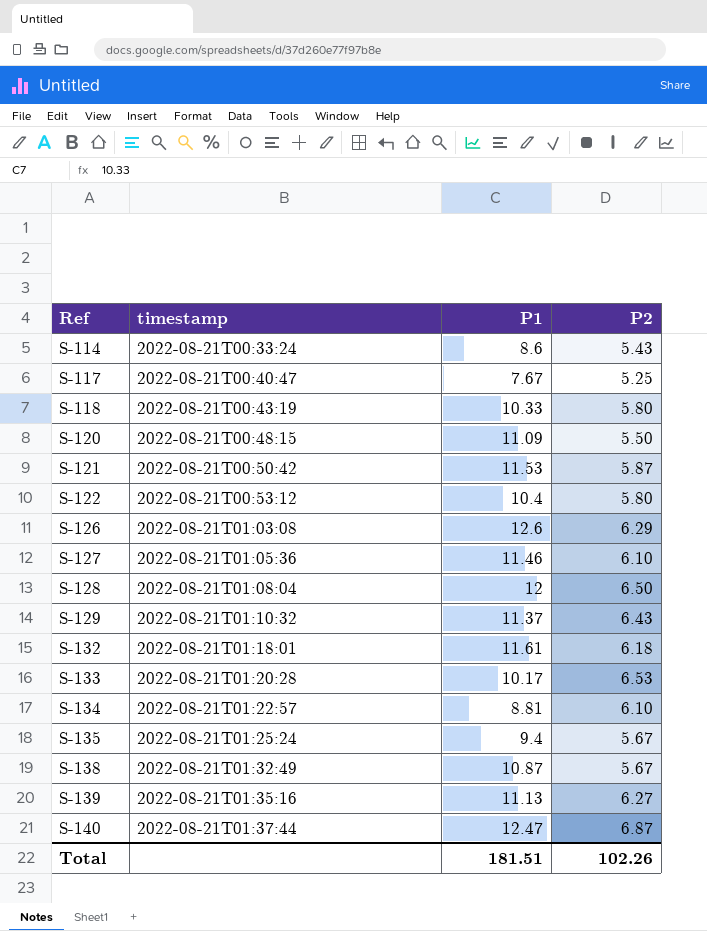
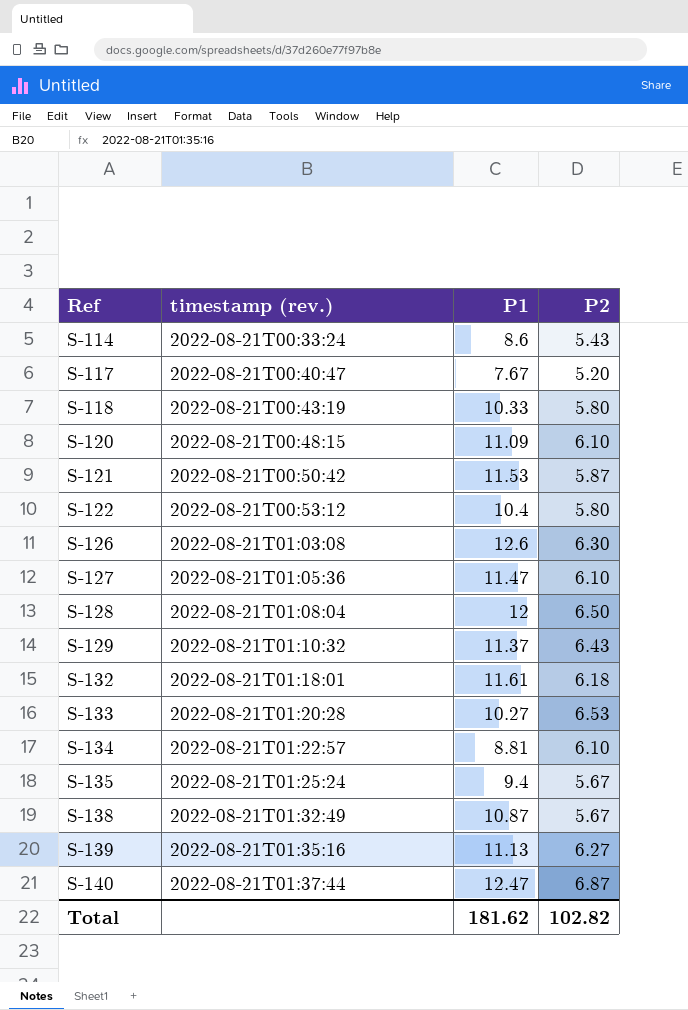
column name: timestamp -> timestamp (rev.)
S-117 | P2: 5.25 -> 5.20
S-120 | P2: 5.50 -> 6.10
S-126 | P2: 6.29 -> 6.30
S-127 | P1: 11.46 -> 11.47
S-133 | P1: 10.17 -> 10.27
Total | P1: 181.51 -> 181.62
Total | P2: 102.26 -> 102.82

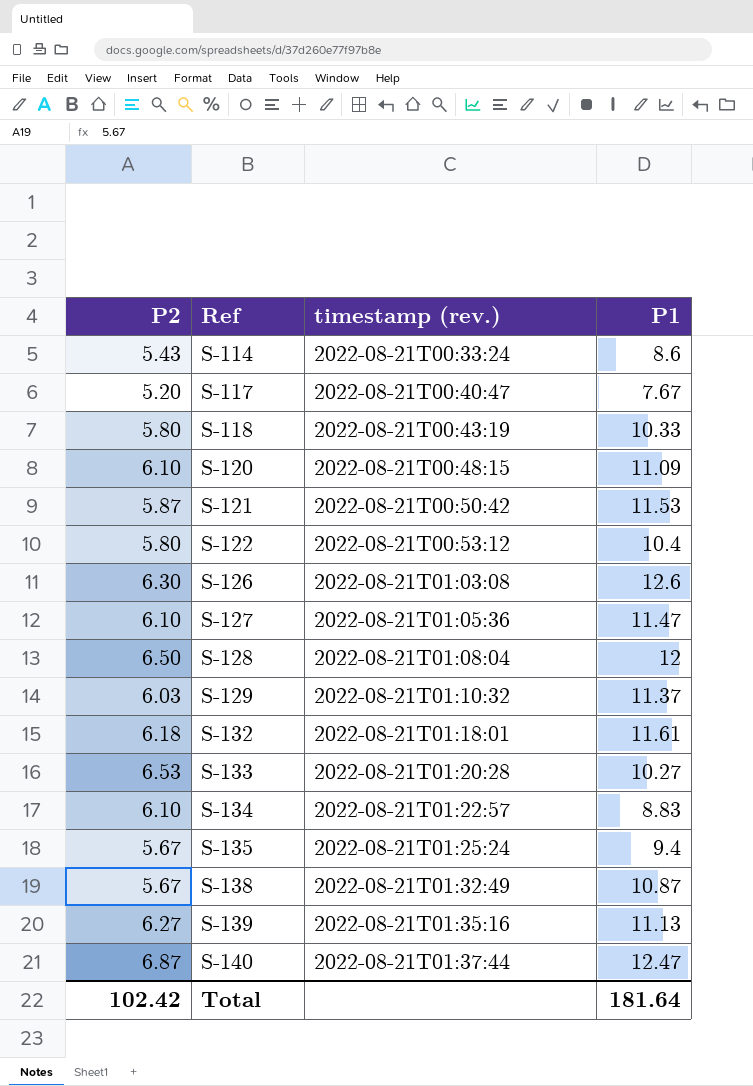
column P2 | position: 4 -> 1
S-129 | P2: 6.43 -> 6.03
S-134 | P1: 8.81 -> 8.83
Total | P2: 102.82 -> 102.42
Total | P1: 181.62 -> 181.64

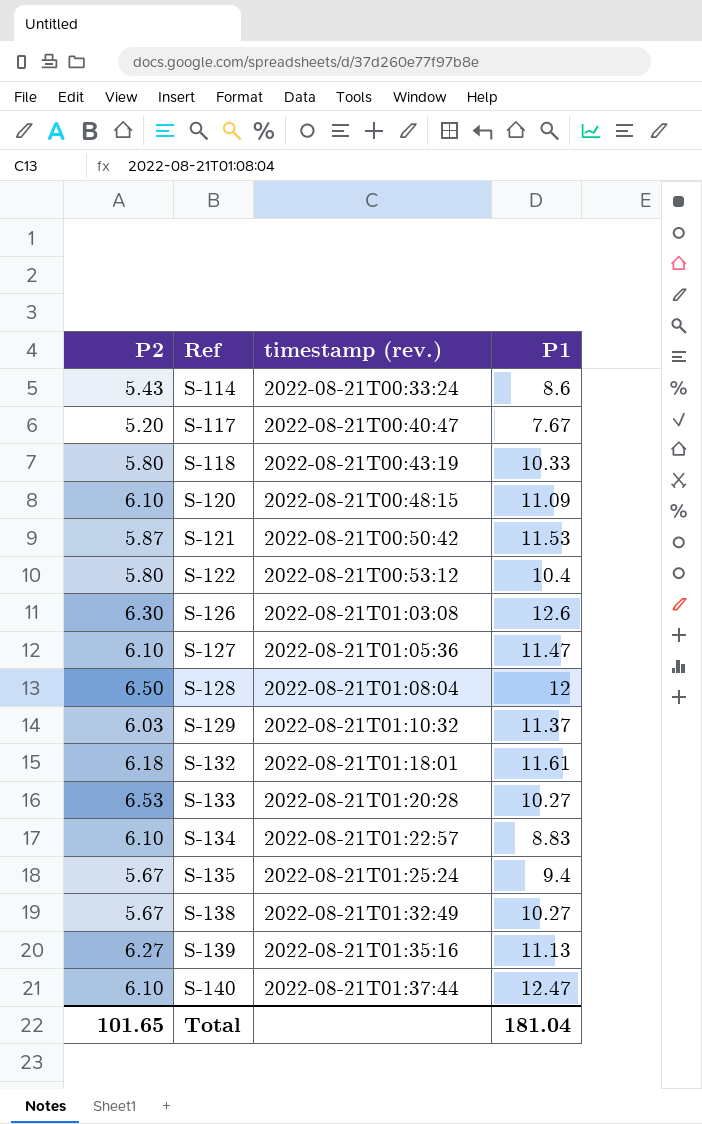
S-138 | P1: 10.87 -> 10.27
S-140 | P2: 6.87 -> 6.10
Total | P2: 102.42 -> 101.65
Total | P1: 181.64 -> 181.04

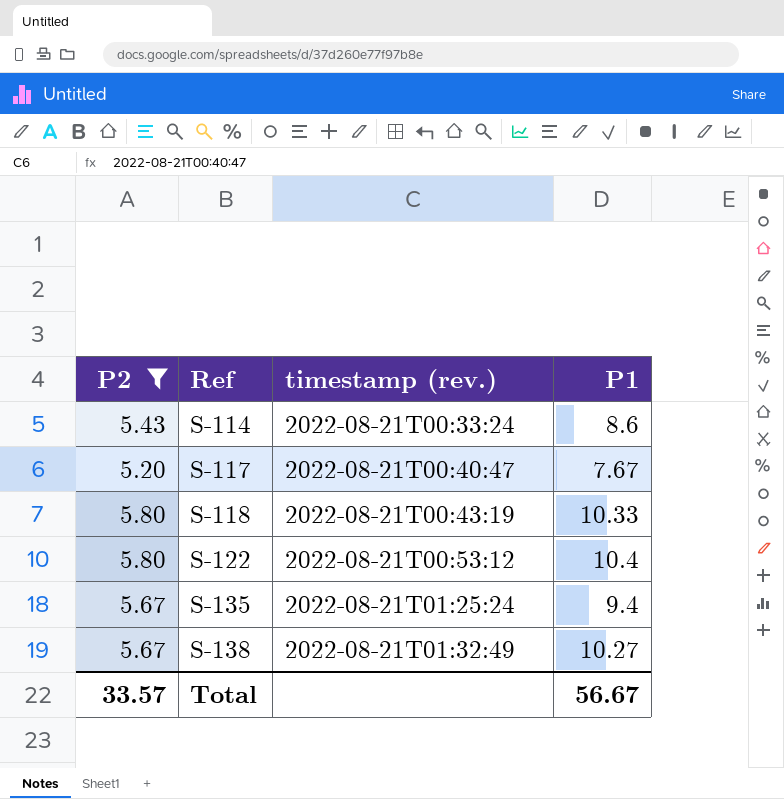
filter: none -> P2 <= 5.80
Total | P2: 101.65 -> 33.57
Total | P1: 181.04 -> 56.67

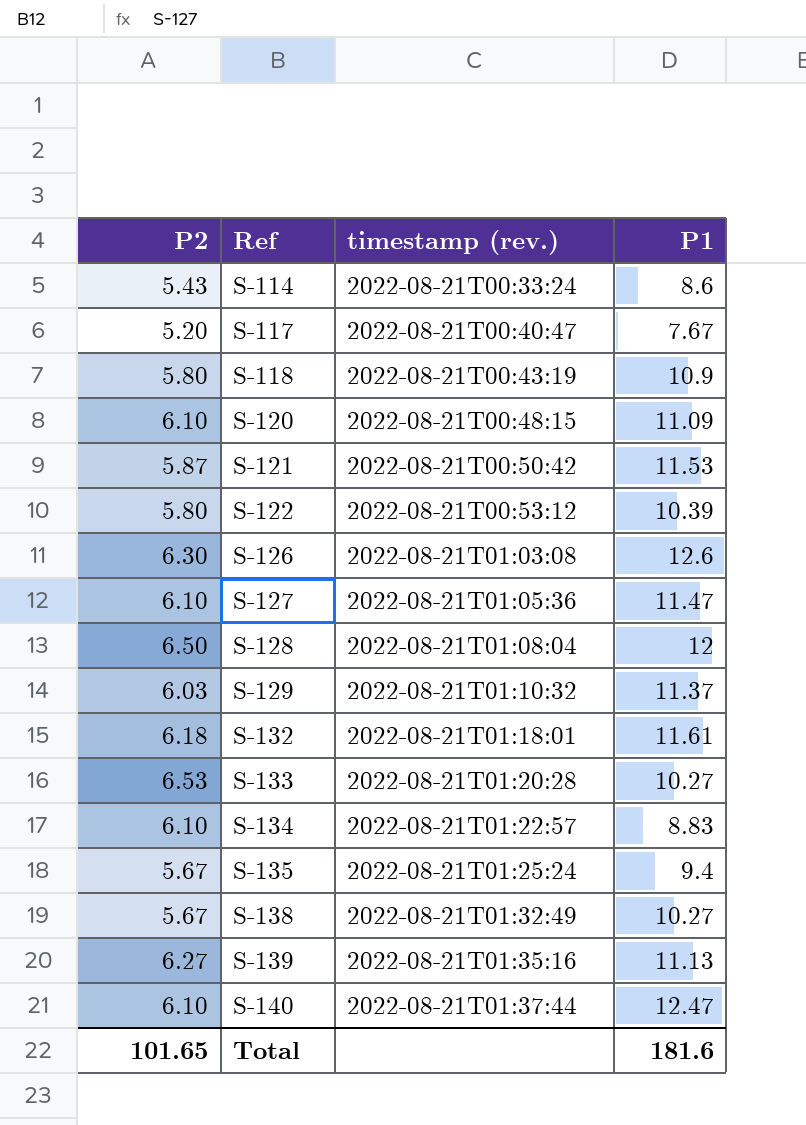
filter: P2 <= 5.80 -> none
S-118 | P1: 10.33 -> 10.9
S-122 | P1: 10.4 -> 10.39
Total | P2: 33.57 -> 101.65
Total | P1: 56.67 -> 181.6

